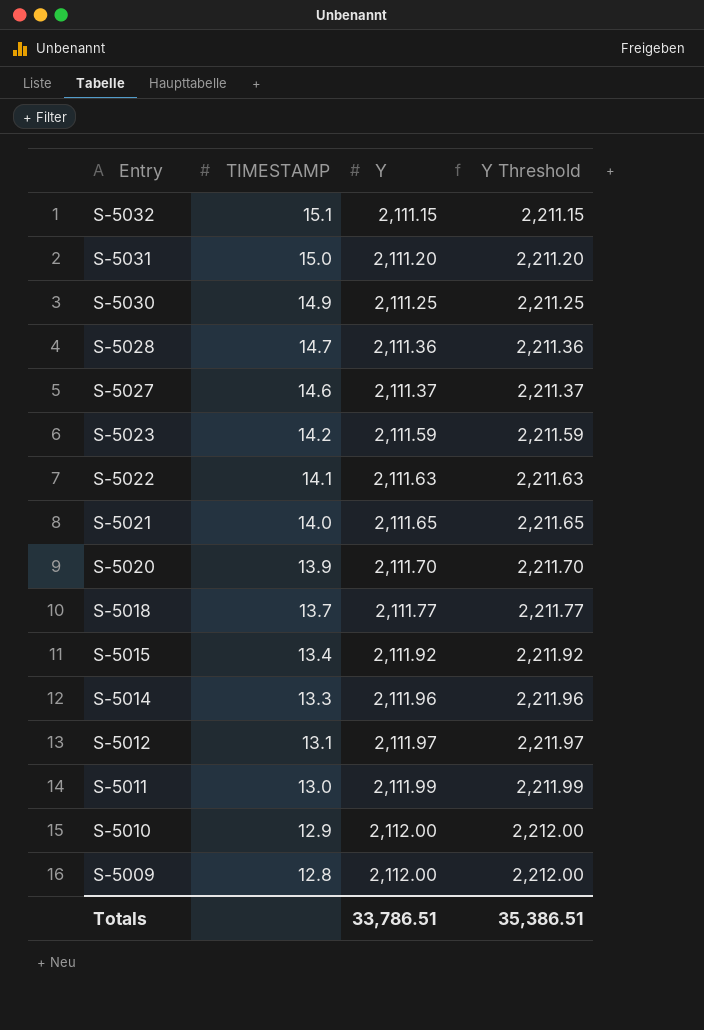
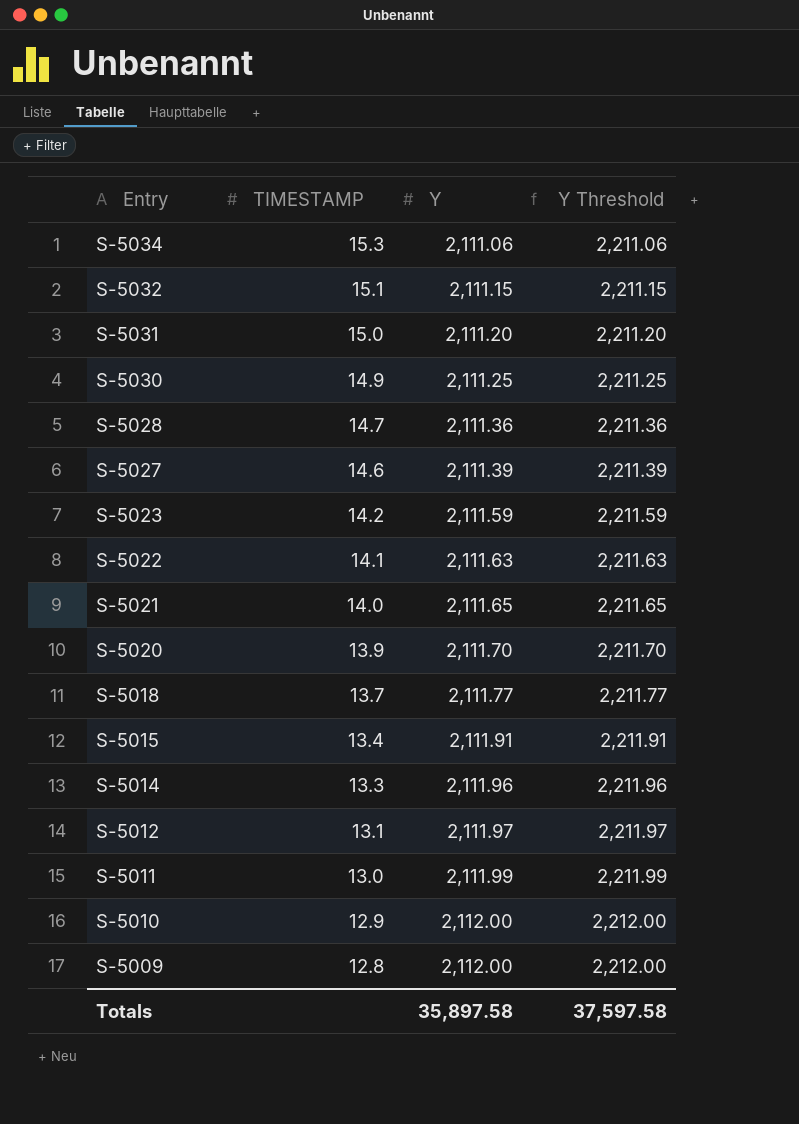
row S-5034: none -> 15.3 | 2,111.06 | 2,211.06
S-5027 | Y: 2,111.37 -> 2,111.39
S-5027 | Y Threshold: 2,211.37 -> 2,211.39
S-5015 | Y: 2,111.92 -> 2,111.91
S-5015 | Y Threshold: 2,211.92 -> 2,211.91
Totals | Y: 33,786.51 -> 35,897.58
Totals | Y Threshold: 35,386.51 -> 37,597.58

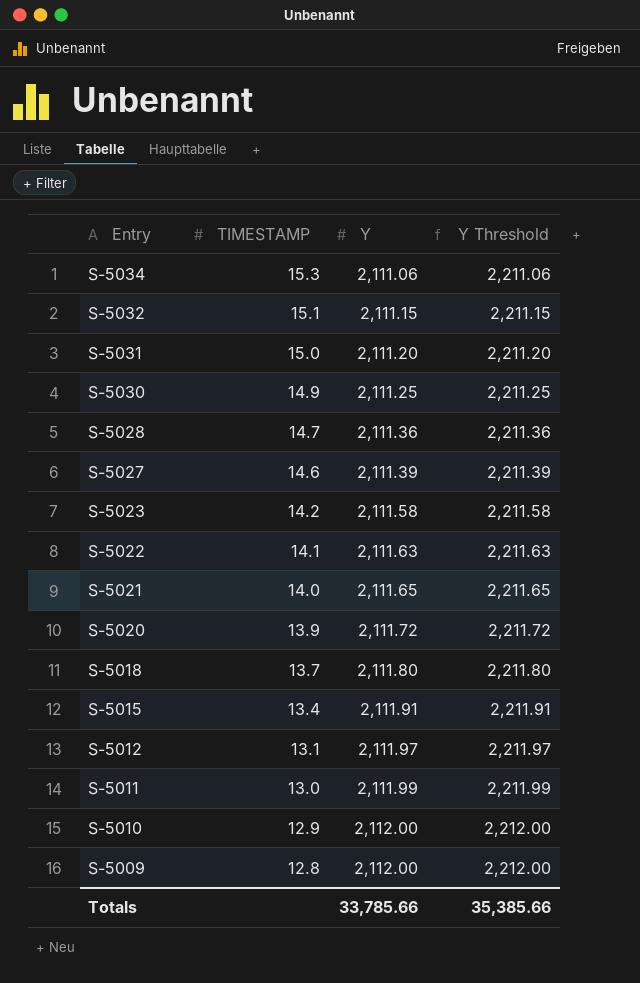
row S-5014: 13.3 | 2,111.96 | 2,211.96 -> none
S-5023 | Y: 2,111.59 -> 2,111.58
S-5023 | Y Threshold: 2,211.59 -> 2,211.58
S-5020 | Y: 2,111.70 -> 2,111.72
S-5020 | Y Threshold: 2,211.70 -> 2,211.72
S-5018 | Y: 2,111.77 -> 2,111.80
S-5018 | Y Threshold: 2,211.77 -> 2,211.80
Totals | Y: 35,897.58 -> 33,785.66
Totals | Y Threshold: 37,597.58 -> 35,385.66

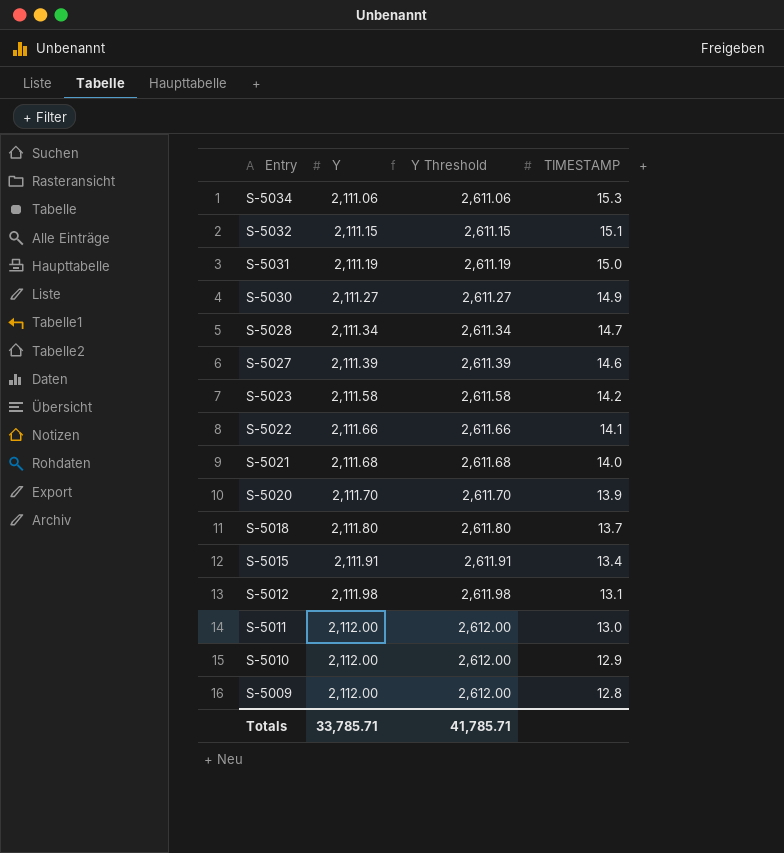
column Y Threshold | formula: [Y] + 100 -> [Y] + 500
column TIMESTAMP | position: 2 -> 4
S-5031 | Y: 2,111.20 -> 2,111.19
S-5030 | Y: 2,111.25 -> 2,111.27
S-5028 | Y: 2,111.36 -> 2,111.34
S-5022 | Y: 2,111.63 -> 2,111.66
S-5021 | Y: 2,111.65 -> 2,111.68
S-5020 | Y: 2,111.72 -> 2,111.70
S-5012 | Y: 2,111.97 -> 2,111.98
S-5011 | Y: 2,111.99 -> 2,112.00
Totals | Y: 33,785.66 -> 33,785.71
Totals | Y Threshold: 35,385.66 -> 41,785.71

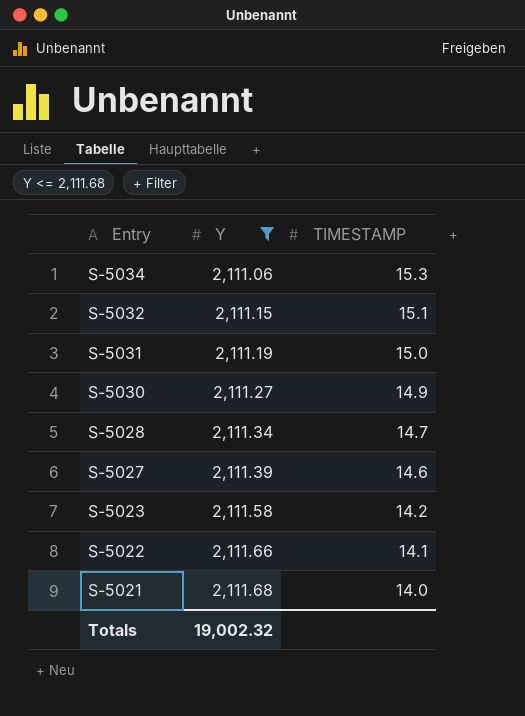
filter: none -> Y <= 2,111.68
column Y Threshold | formula: [Y] + 500 -> none
Totals | Y: 33,785.71 -> 19,002.32

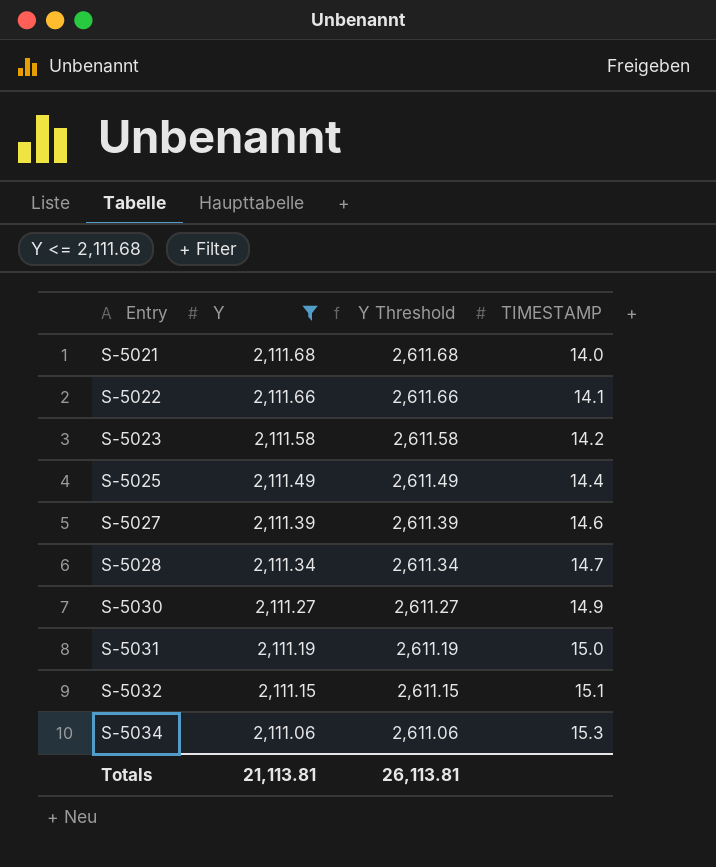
row order: Entry descending -> Entry ascending
column Y Threshold | formula: none -> [Y] + 500
row S-5025: none -> 2,111.49 | 2,611.49 | 14.4
Totals | Y: 19,002.32 -> 21,113.81

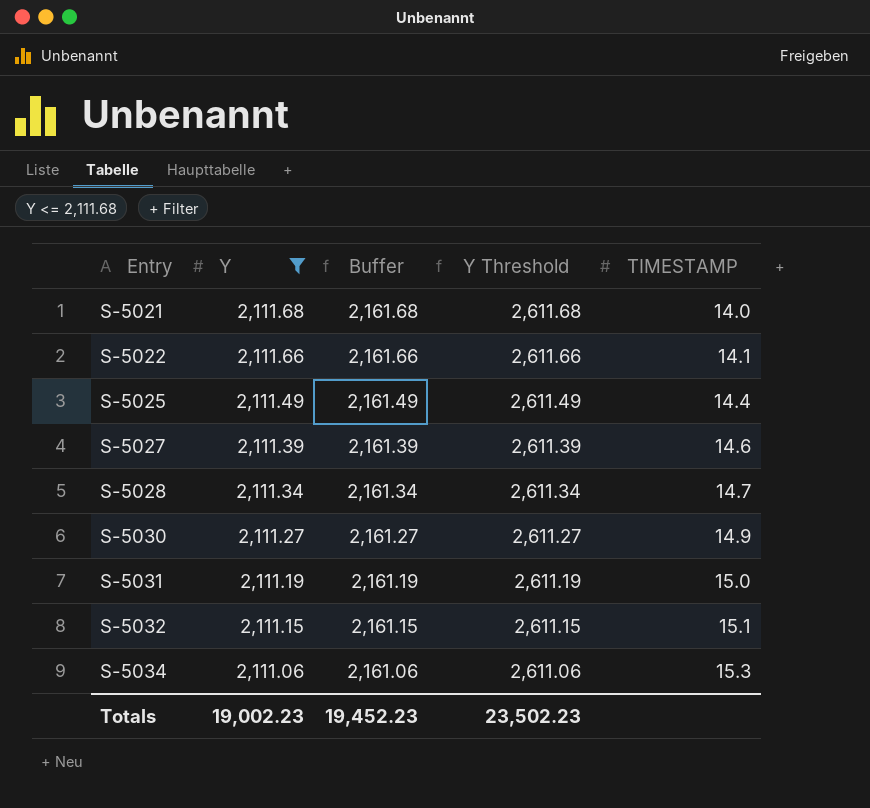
column Buffer | formula: none -> [Y] + 50
row S-5023: 2,111.58 | 2,611.58 | 14.2 -> none
Totals | Y: 21,113.81 -> 19,002.23
Totals | Y Threshold: 26,113.81 -> 23,502.23

